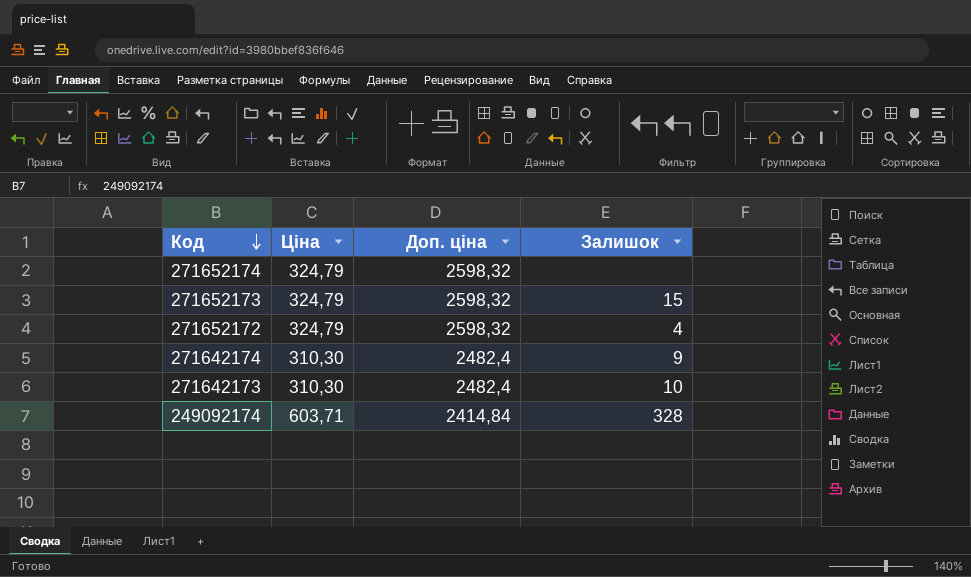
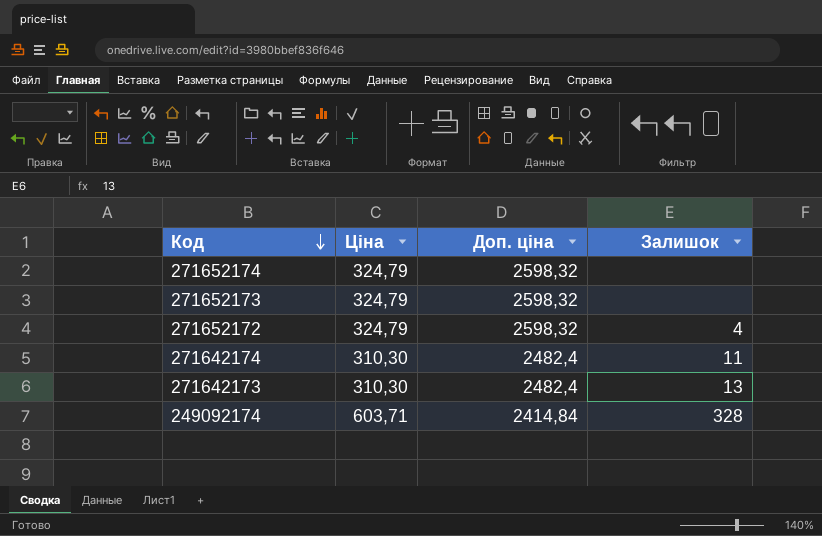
271652173 | Залишок: 15 -> none
271642174 | Залишок: 9 -> 11
271642173 | Залишок: 10 -> 13

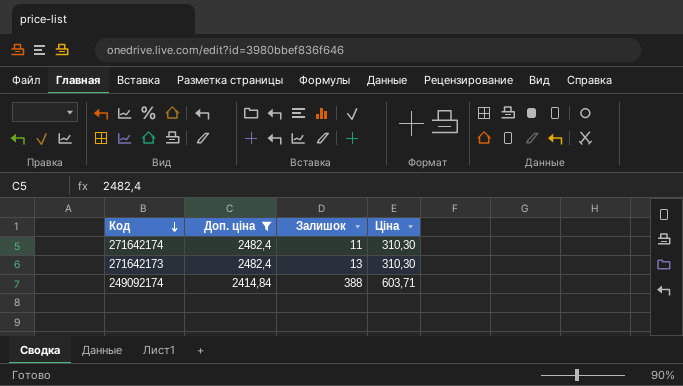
filter: none -> Доп. ціна != 2598,32
column Ціна | position: 2 -> 4
249092174 | Залишок: 328 -> 388

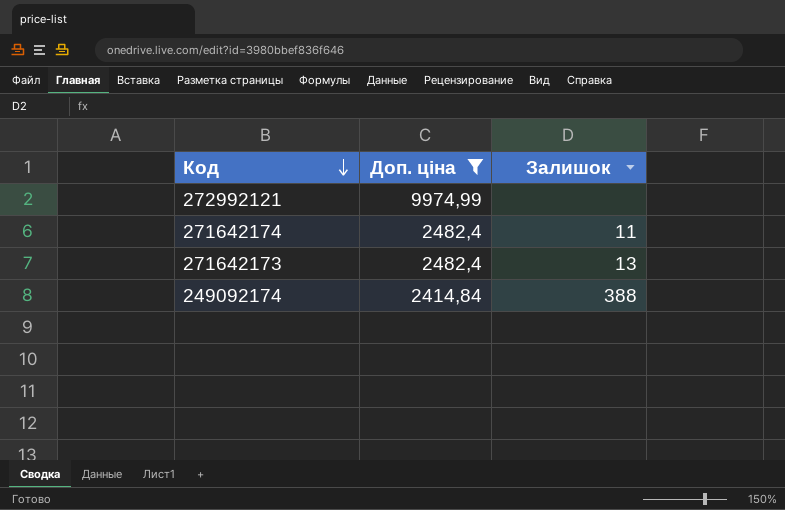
column Ціна | position: 4 -> none
row 272992121: none -> 9974,99 | none

